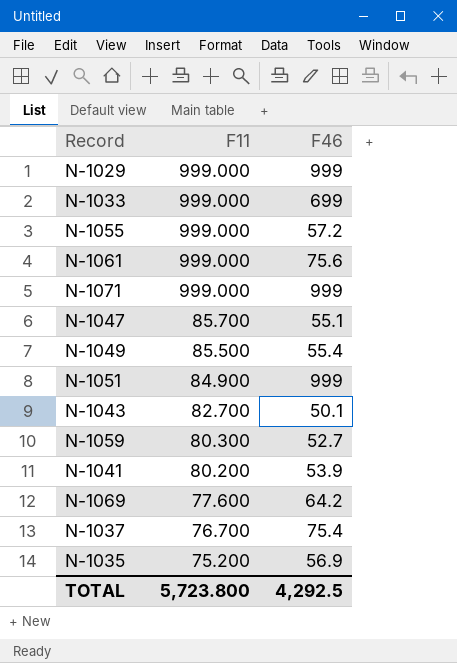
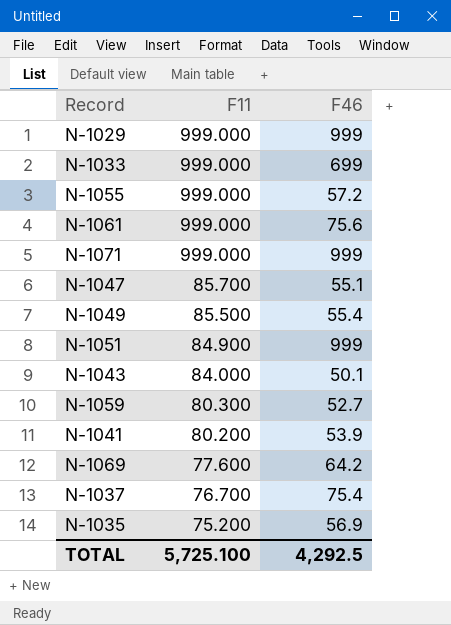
N-1043 | F11: 82.700 -> 84.000
TOTAL | F11: 5,723.800 -> 5,725.100

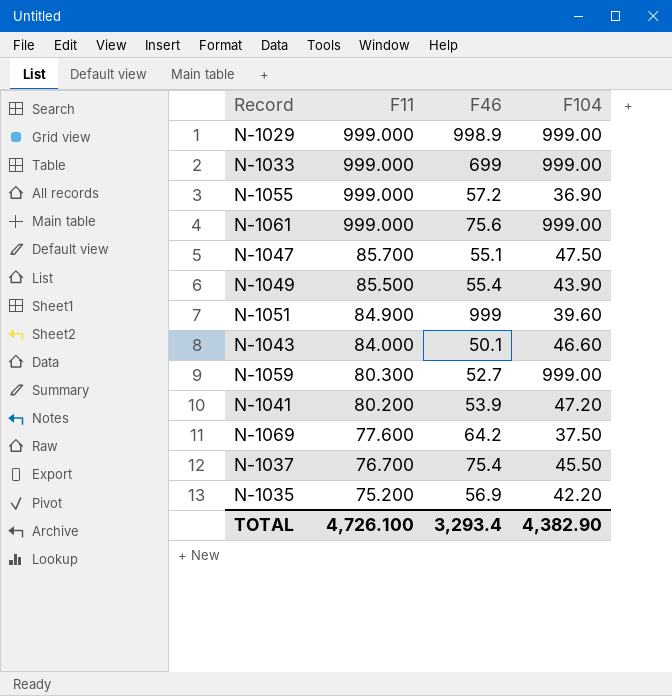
column F104 | position: none -> 4
row N-1071: 999.000 | 999 -> none
N-1029 | F46: 999 -> 998.9
TOTAL | F11: 5,725.100 -> 4,726.100
TOTAL | F46: 4,292.5 -> 3,293.4

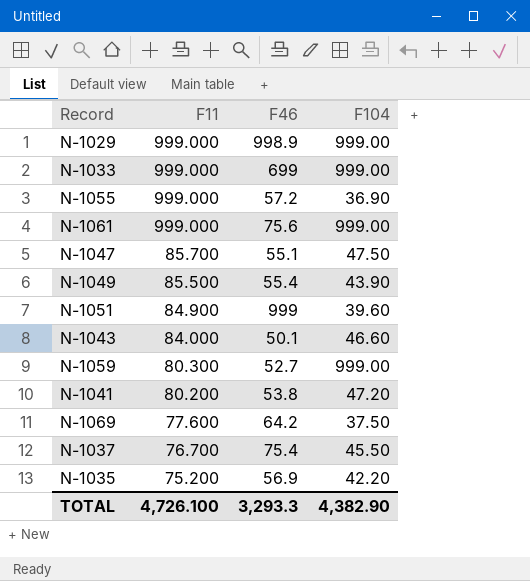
N-1041 | F46: 53.9 -> 53.8
TOTAL | F46: 3,293.4 -> 3,293.3

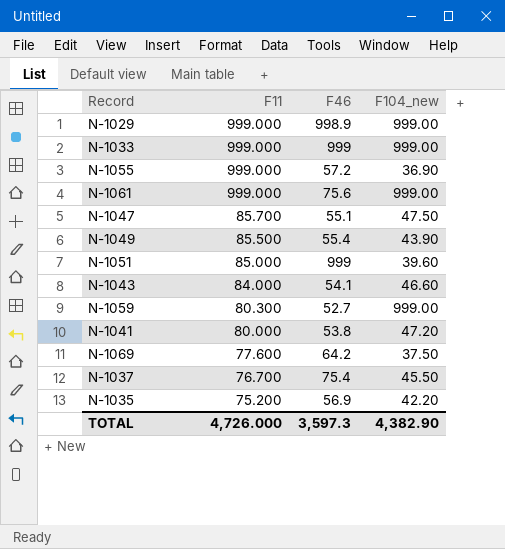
column name: F104 -> F104_new
N-1033 | F46: 699 -> 999
N-1051 | F11: 84.900 -> 85.000
N-1043 | F46: 50.1 -> 54.1
N-1041 | F11: 80.200 -> 80.000
TOTAL | F11: 4,726.100 -> 4,726.000
TOTAL | F46: 3,293.3 -> 3,597.3

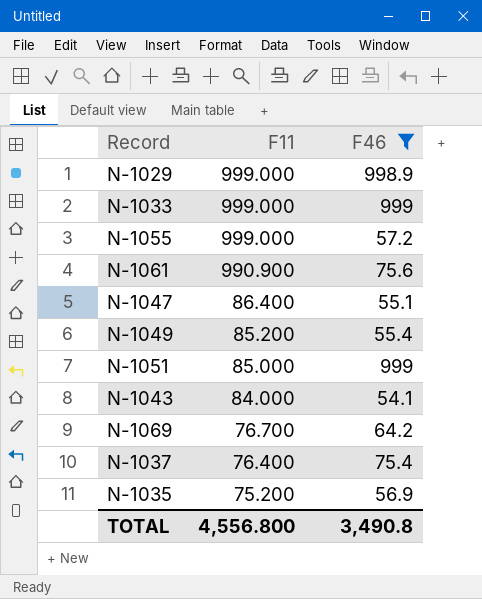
filter: none -> F46 >= 54.1
column F104_new | position: 4 -> none
N-1061 | F11: 999.000 -> 990.900
N-1047 | F11: 85.700 -> 86.400
N-1049 | F11: 85.500 -> 85.200
N-1069 | F11: 77.600 -> 76.700
N-1037 | F11: 76.700 -> 76.400
TOTAL | F11: 4,726.000 -> 4,556.800
TOTAL | F46: 3,597.3 -> 3,490.8

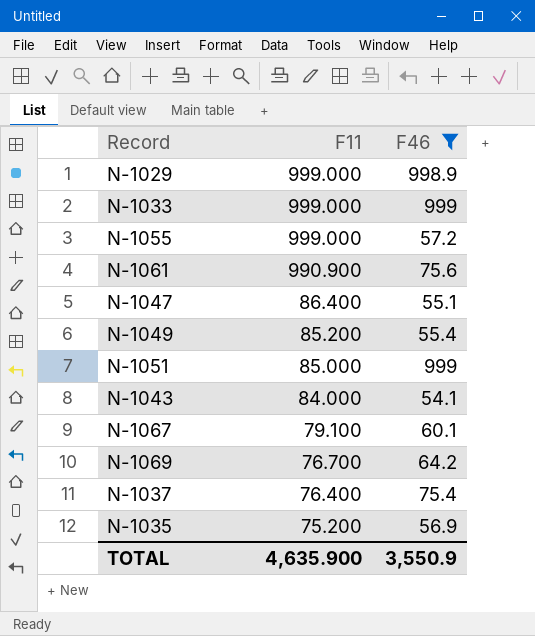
row N-1067: none -> 79.100 | 60.1
TOTAL | F11: 4,556.800 -> 4,635.900
TOTAL | F46: 3,490.8 -> 3,550.9

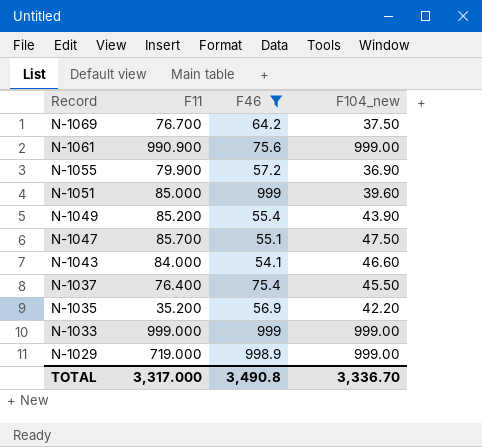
row order: F11 descending -> Record descending
column F104_new | position: none -> 4
row N-1067: 79.100 | 60.1 -> none
N-1055 | F11: 999.000 -> 79.900
N-1047 | F11: 86.400 -> 85.700
N-1035 | F11: 75.200 -> 35.200
N-1029 | F11: 999.000 -> 719.000
TOTAL | F11: 4,635.900 -> 3,317.000
TOTAL | F46: 3,550.9 -> 3,490.8

